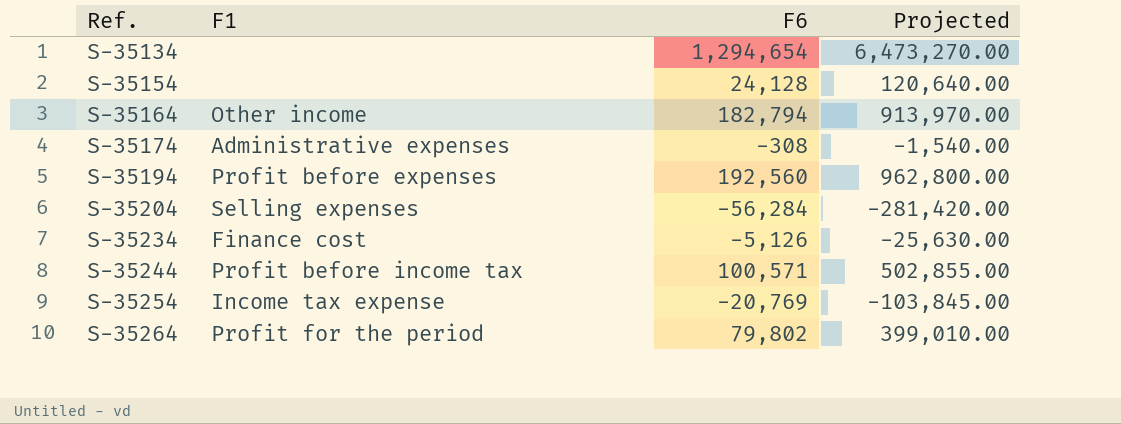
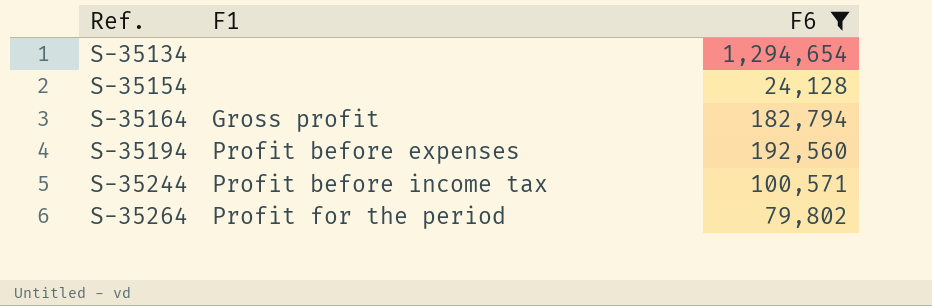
filter: none -> F6 >= 24,128
column Projected | formula: [F6] * 5 -> none
S-35164 | F1: Other income -> Gross profit

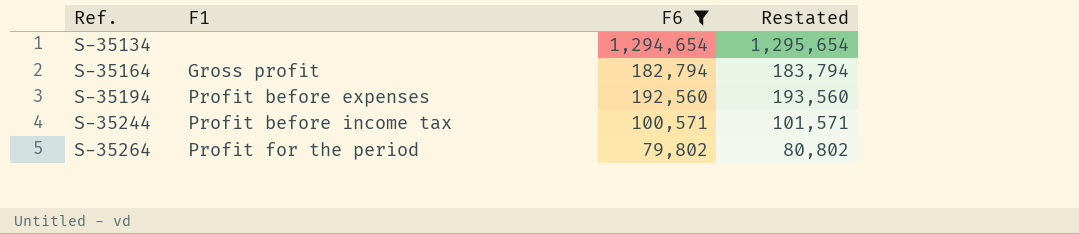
column Restated | formula: none -> [F6] + 1000
row S-35154: none | 24,128 -> none

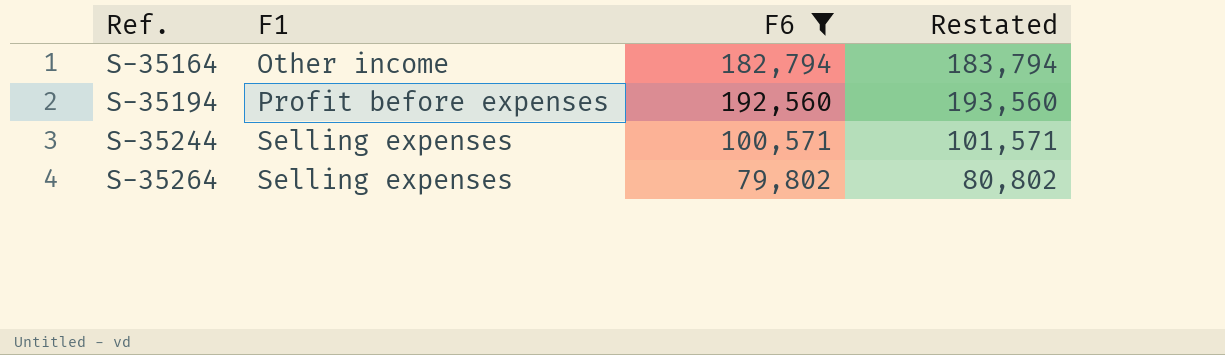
row S-35134: none | 1,294,654 | 1,295,654 -> none
S-35164 | F1: Gross profit -> Other income
S-35244 | F1: Profit before income tax -> Selling expenses
S-35264 | F1: Profit for the period -> Selling expenses

